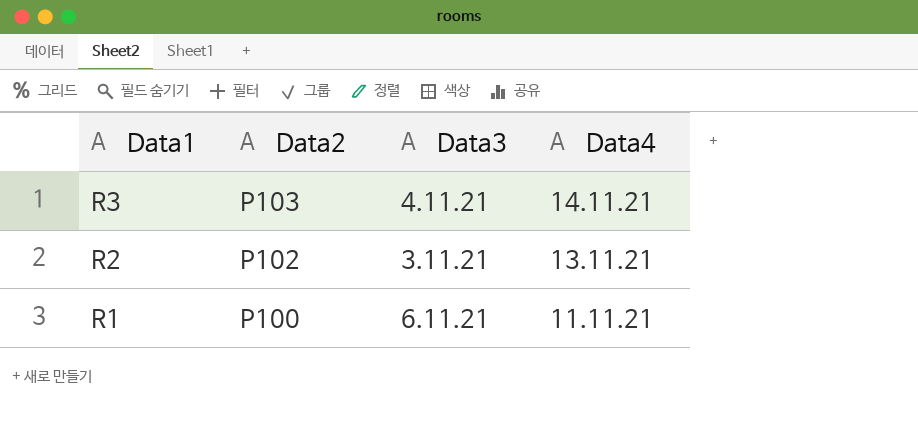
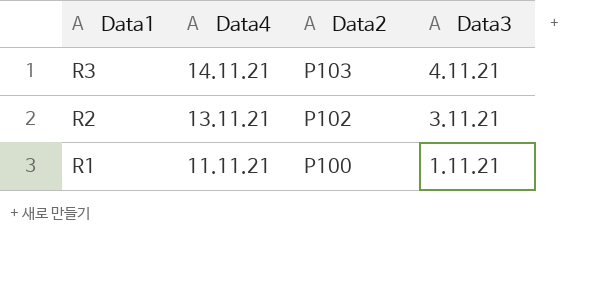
column Data4 | position: 4 -> 2
R1 | Data3: 6.11.21 -> 1.11.21

